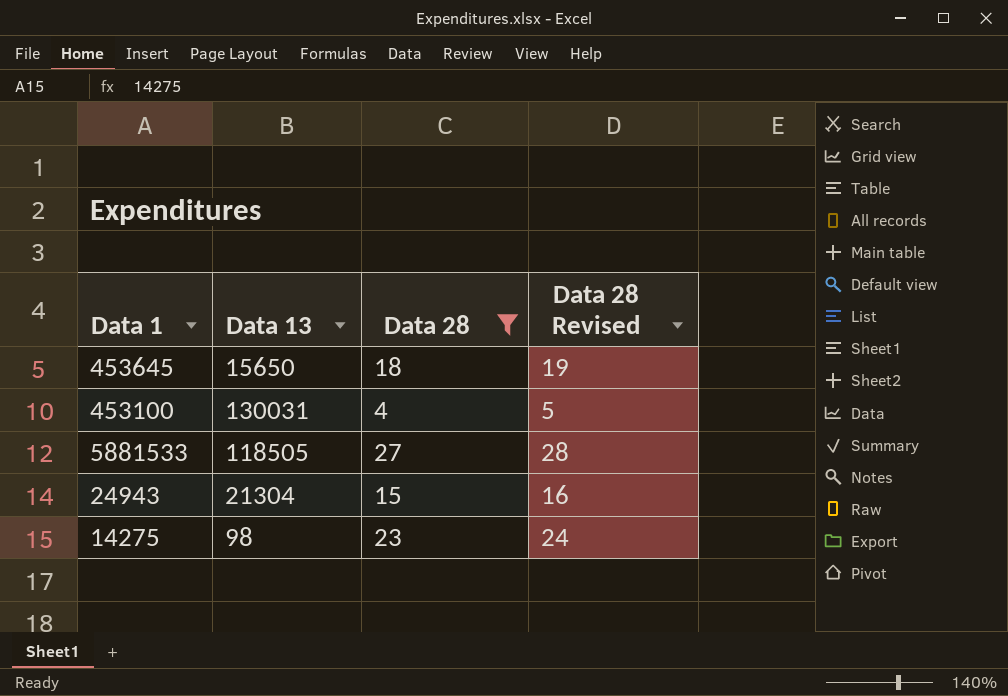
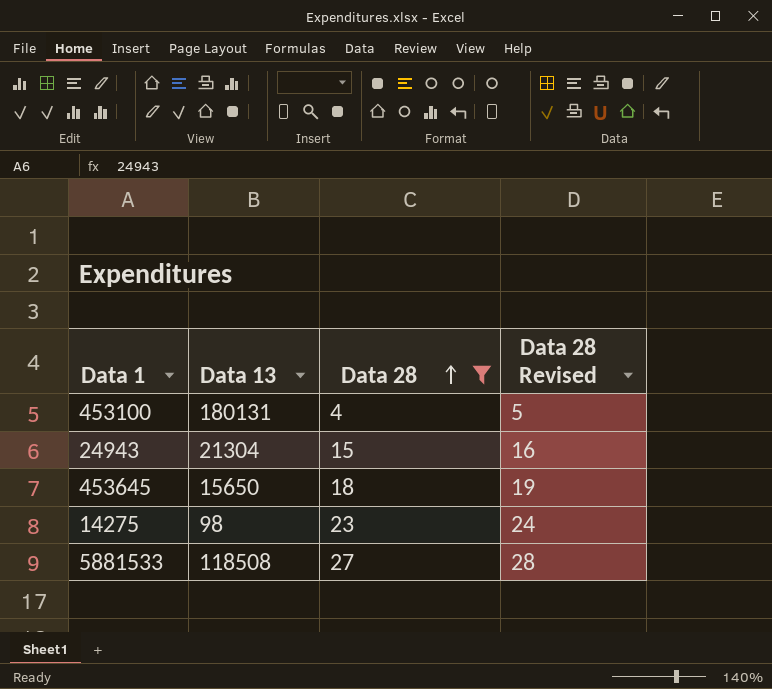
row order: none -> Data 28 ascending
453100 | Data 13: 130031 -> 180131
5881533 | Data 13: 118505 -> 118508

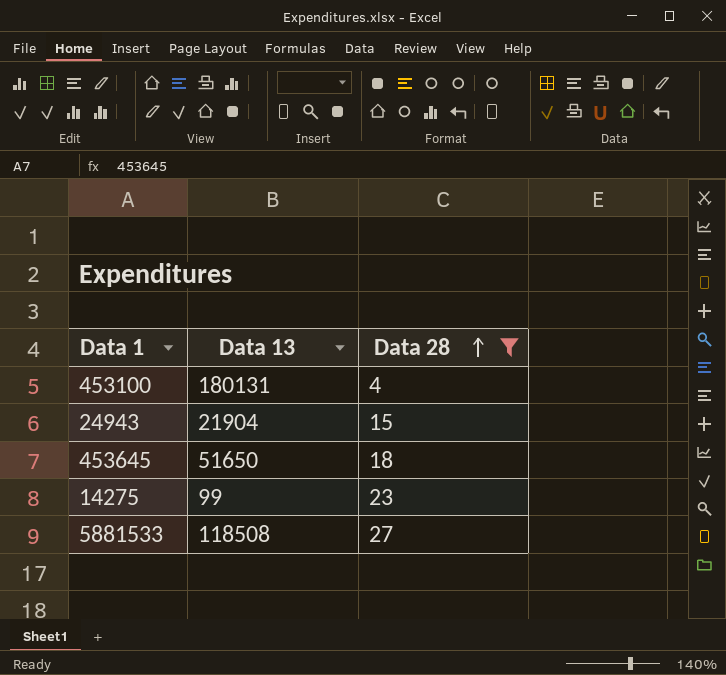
column Data 28 Revised | formula: [Data 28] + 1 -> none
24943 | Data 13: 21304 -> 21904
453645 | Data 13: 15650 -> 51650
14275 | Data 13: 98 -> 99

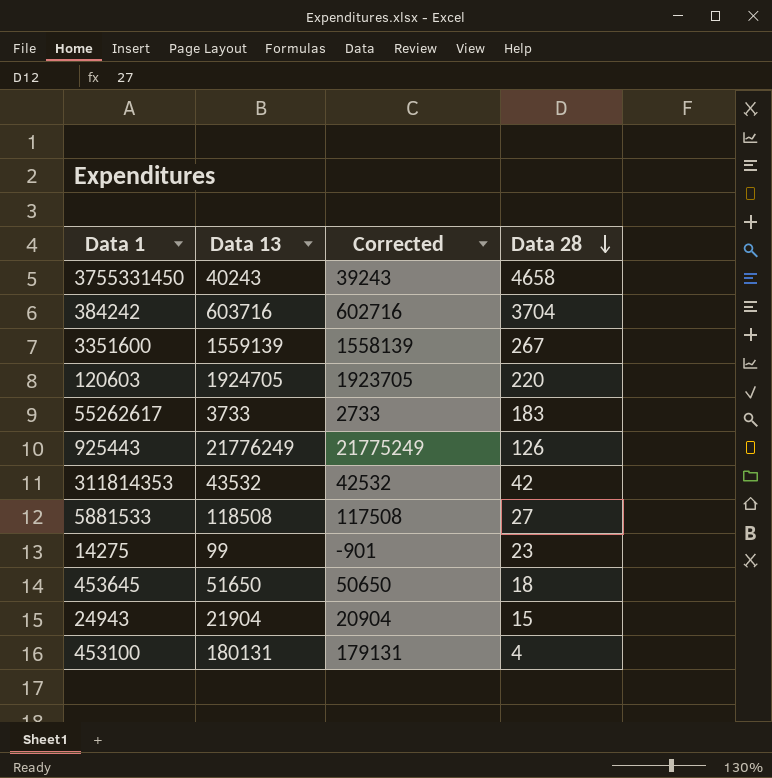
filter: Data 28 <= 27 -> none
row order: Data 28 ascending -> Data 28 descending
column Corrected | formula: none -> [Data 13] - 1000

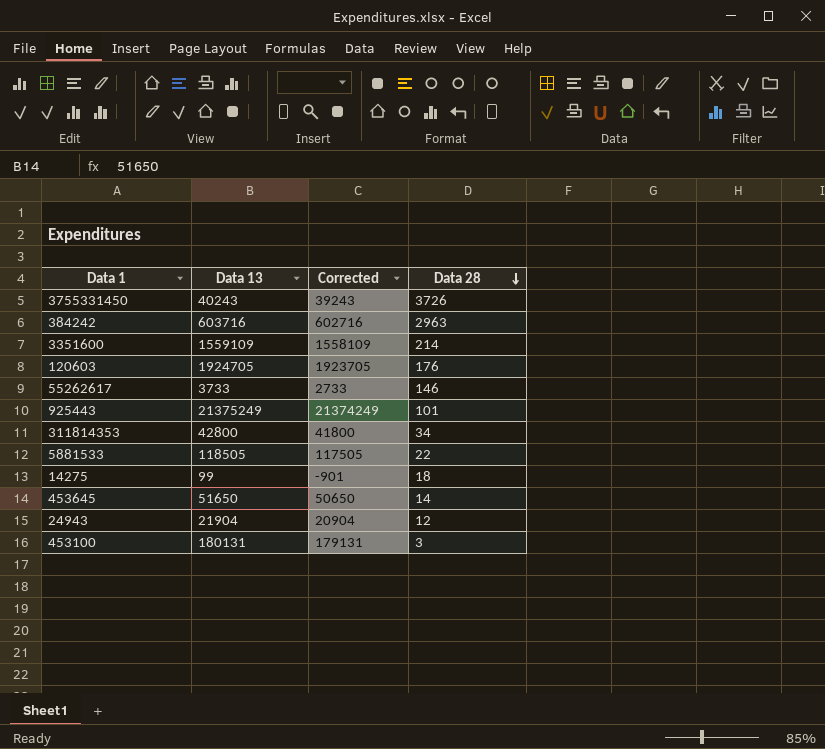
3755331450 | Data 28: 4658 -> 3726
384242 | Data 28: 3704 -> 2963
3351600 | Data 13: 1559139 -> 1559109
3351600 | Corrected: 1558139 -> 1558109
3351600 | Data 28: 267 -> 214
120603 | Data 28: 220 -> 176
55262617 | Data 28: 183 -> 146
925443 | Data 13: 21776249 -> 21375249
925443 | Corrected: 21775249 -> 21374249
925443 | Data 28: 126 -> 101
311814353 | Data 13: 43532 -> 42800
311814353 | Corrected: 42532 -> 41800
311814353 | Data 28: 42 -> 34
5881533 | Data 13: 118508 -> 118505
5881533 | Corrected: 117508 -> 117505
5881533 | Data 28: 27 -> 22
14275 | Data 28: 23 -> 18
453645 | Data 28: 18 -> 14
24943 | Data 28: 15 -> 12
453100 | Data 28: 4 -> 3

